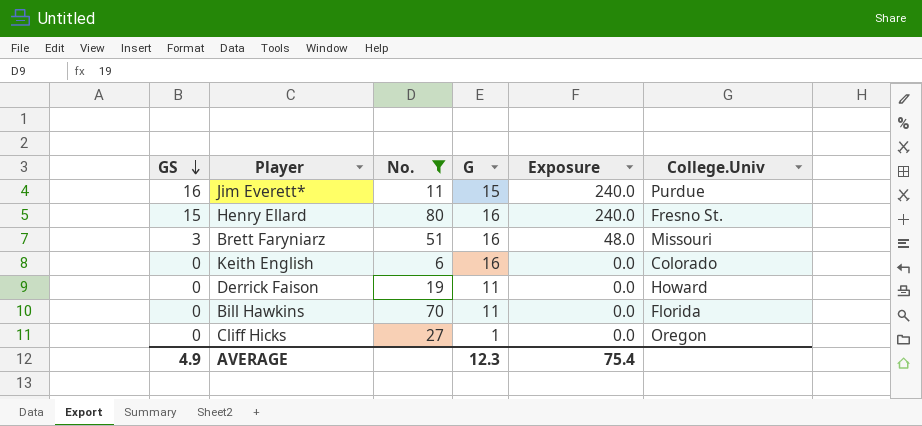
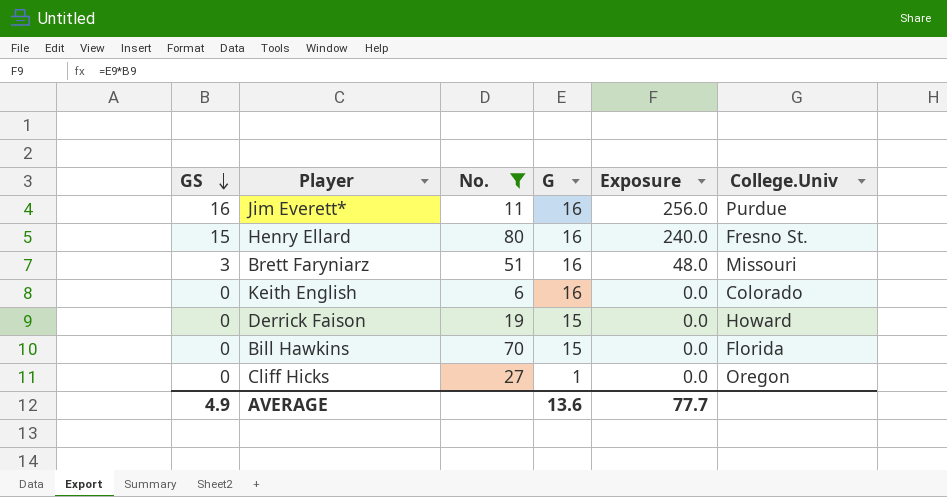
Jim Everett* | G: 15 -> 16
Jim Everett* | Exposure: 240.0 -> 256.0
Derrick Faison | G: 11 -> 15
Bill Hawkins | G: 11 -> 15
AVERAGE | G: 12.3 -> 13.6
AVERAGE | Exposure: 75.4 -> 77.7

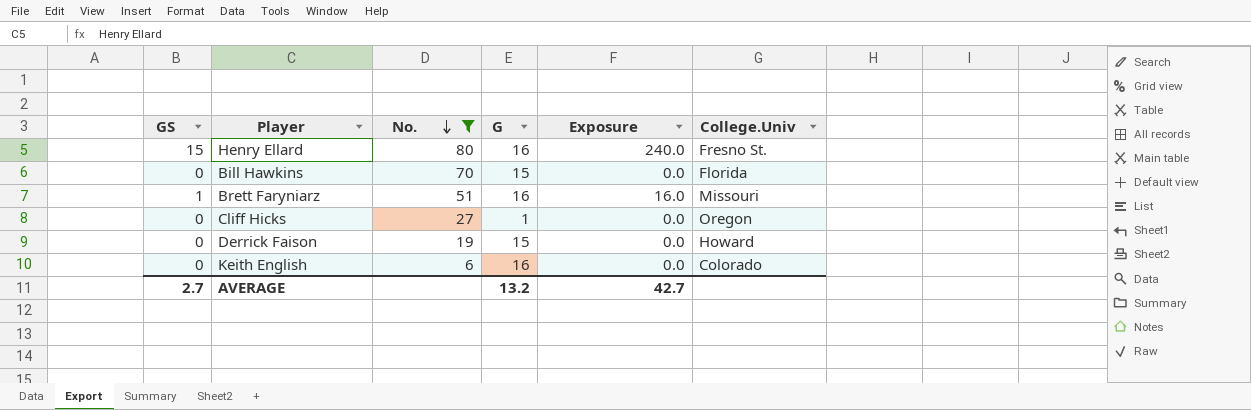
row order: GS descending -> No. descending
row Jim Everett*: 16 | 11 | 16 | 256.0 | Purdue -> none
Brett Faryniarz | GS: 3 -> 1
Brett Faryniarz | Exposure: 48.0 -> 16.0
AVERAGE | GS: 4.9 -> 2.7
AVERAGE | G: 13.6 -> 13.2
AVERAGE | Exposure: 77.7 -> 42.7

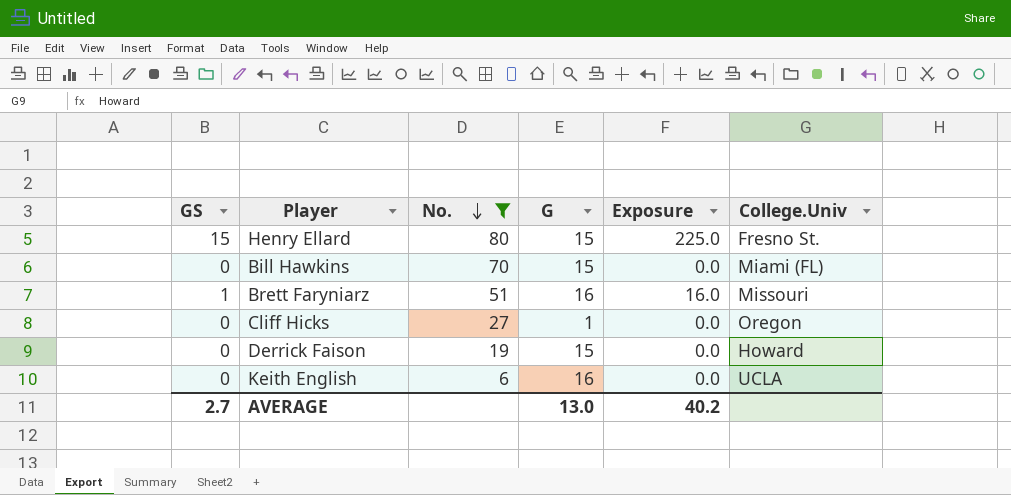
Henry Ellard | G: 16 -> 15
Henry Ellard | Exposure: 240.0 -> 225.0
Bill Hawkins | College.Univ: Florida -> Miami (FL)
Keith English | College.Univ: Colorado -> UCLA
AVERAGE | G: 13.2 -> 13.0
AVERAGE | Exposure: 42.7 -> 40.2

